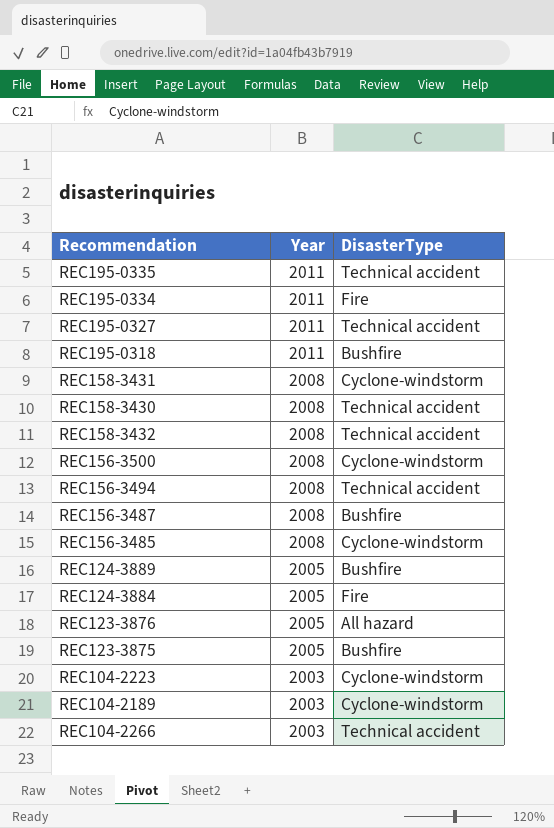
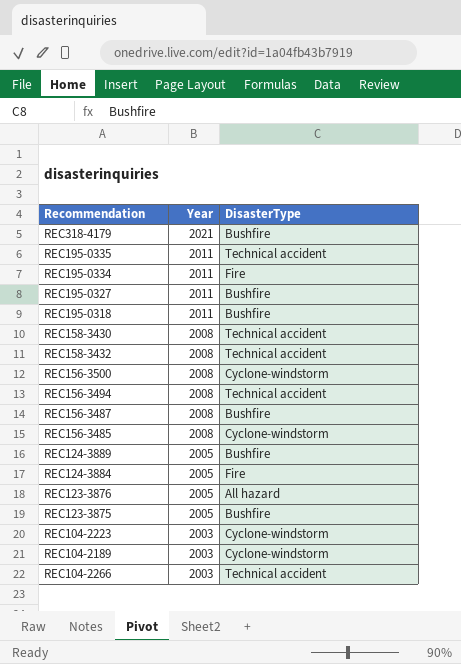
row REC158-3431: 2008 | Cyclone-windstorm -> none
row REC318-4179: none -> 2021 | Bushfire
REC195-0327 | DisasterType: Technical accident -> Bushfire

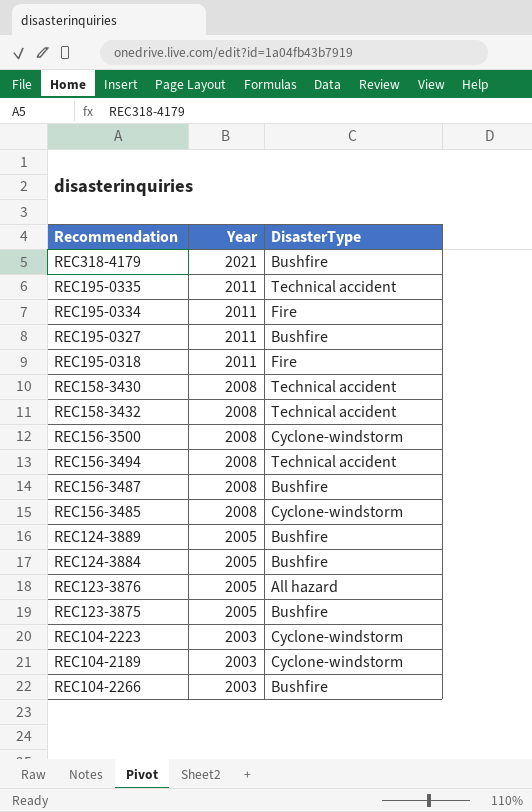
REC195-0318 | DisasterType: Bushfire -> Fire
REC124-3884 | DisasterType: Fire -> Bushfire
REC104-2266 | DisasterType: Technical accident -> Bushfire

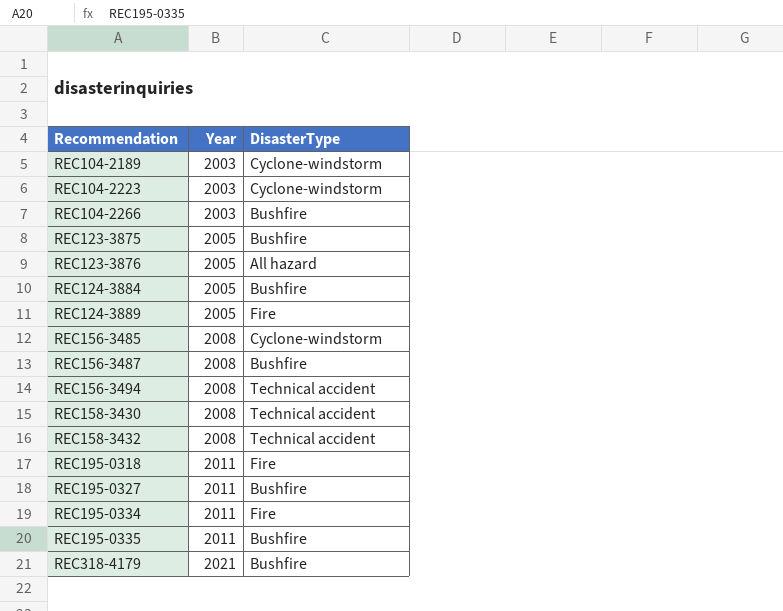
row order: Year descending -> Recommendation ascending
row REC156-3500: 2008 | Cyclone-windstorm -> none
REC124-3889 | DisasterType: Bushfire -> Fire
REC195-0335 | DisasterType: Technical accident -> Bushfire

